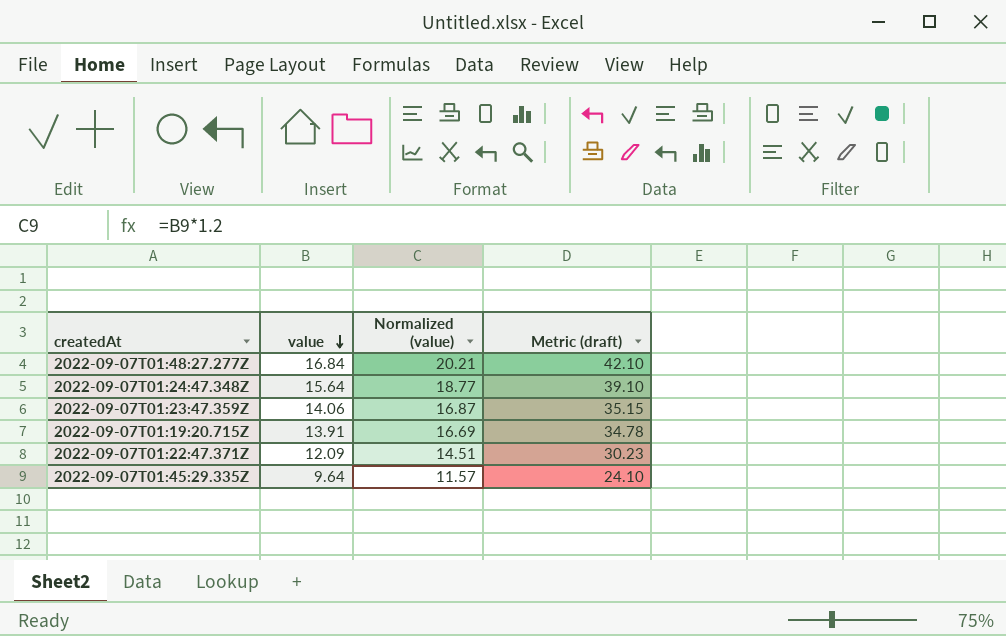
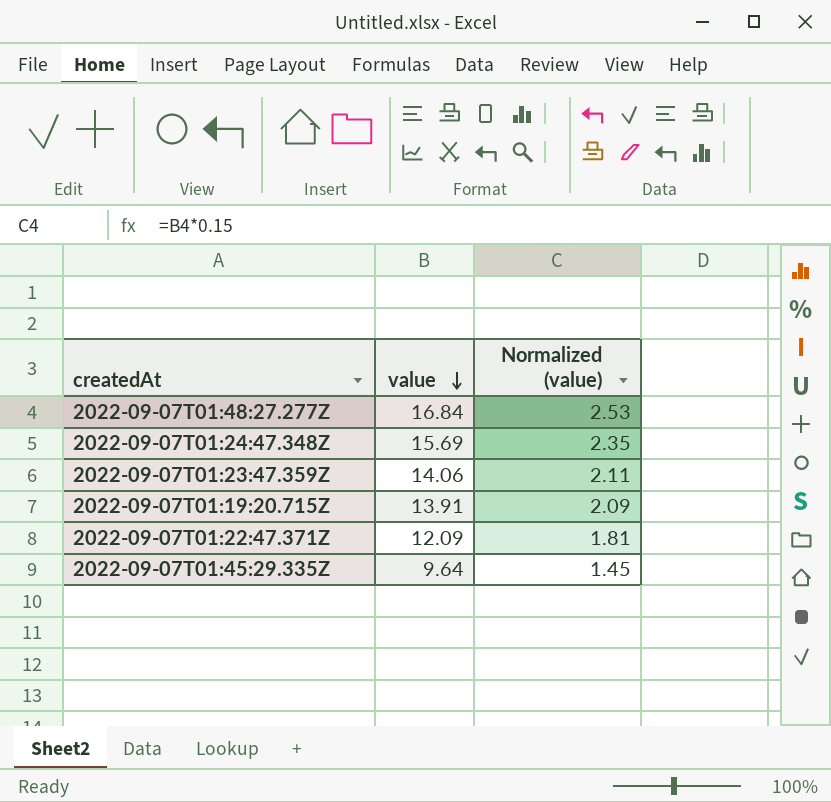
column Metric (draft) | formula: [value] * 2.5 -> none
column Normalized (value) | formula: [value] * 1.2 -> [value] * 0.15
2022-09-07T01:24:47.348Z | value: 15.64 -> 15.69

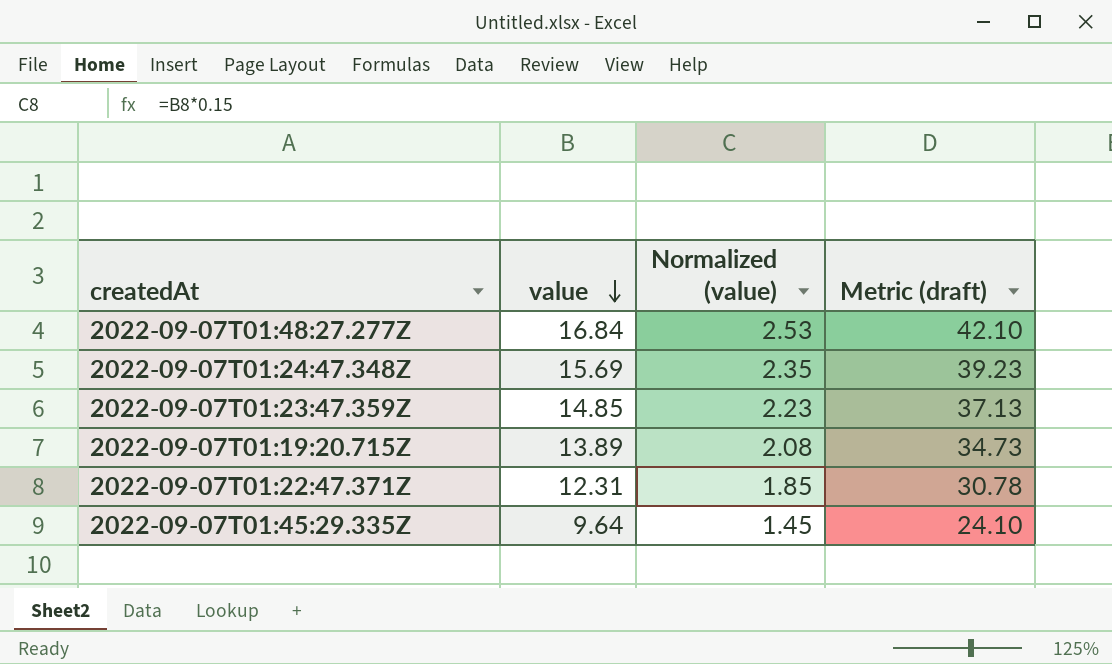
column Metric (draft) | formula: none -> [value] * 2.5
2022-09-07T01:23:47.359Z | value: 14.06 -> 14.85
2022-09-07T01:23:47.359Z | Normalized (value): 2.11 -> 2.23
2022-09-07T01:19:20.715Z | value: 13.91 -> 13.89
2022-09-07T01:19:20.715Z | Normalized (value): 2.09 -> 2.08
2022-09-07T01:22:47.371Z | value: 12.09 -> 12.31
2022-09-07T01:22:47.371Z | Normalized (value): 1.81 -> 1.85

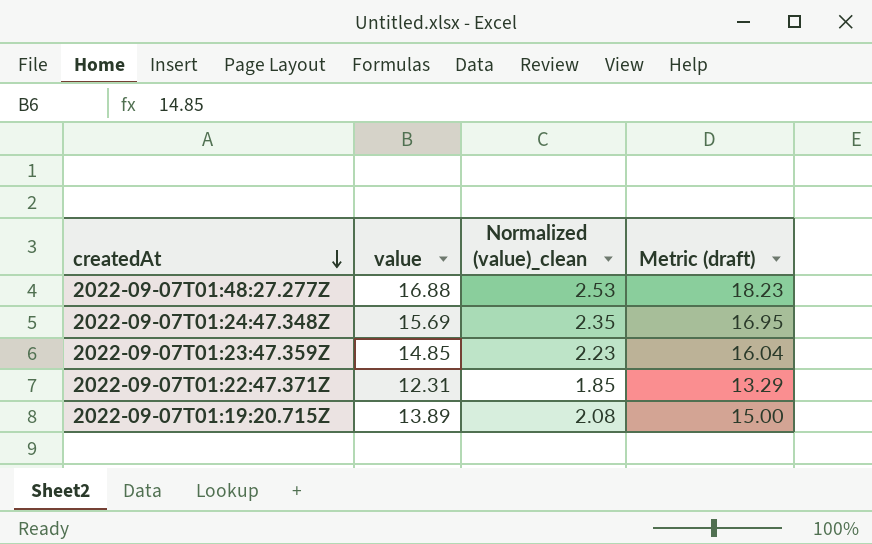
row order: value descending -> createdAt descending
column name: Normalized (value) -> Normalized (value)_clean
column Metric (draft) | formula: [value] * 2.5 -> [value] * 1.08
row 2022-09-07T01:45:29.335Z: 9.64 | 1.45 | 24.10 -> none
2022-09-07T01:48:27.277Z | value: 16.84 -> 16.88

